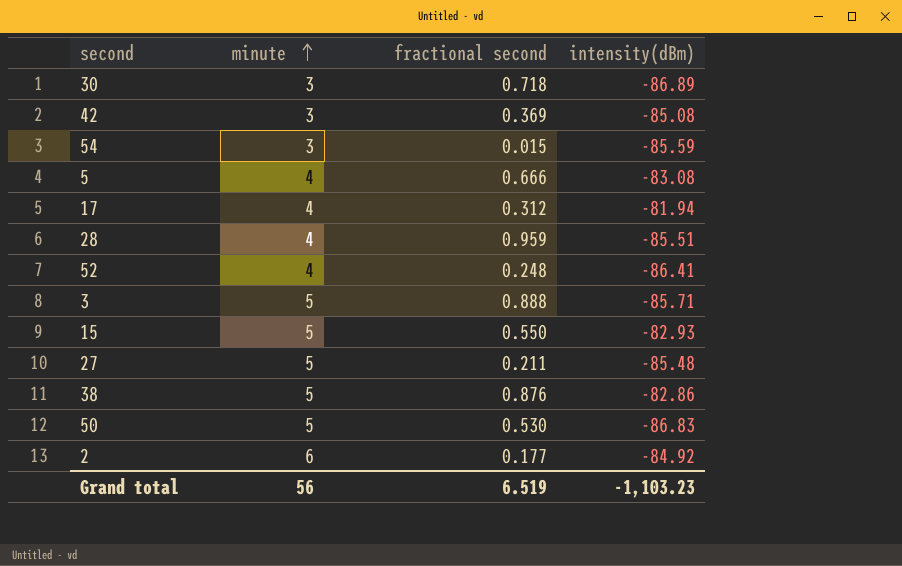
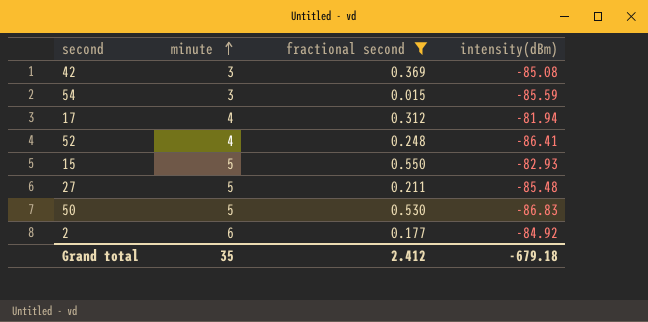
filter: none -> fractional second <= 0.550
Grand total | minute: 56 -> 35
Grand total | fractional second: 6.519 -> 2.412
Grand total | intensity(dBm): -1,103.23 -> -679.18

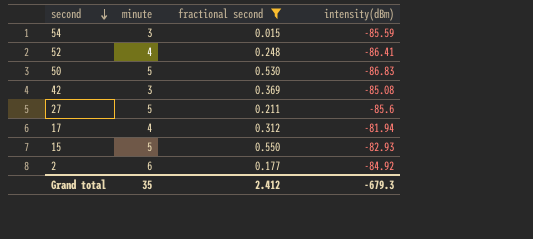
row order: minute ascending -> second descending
27 | intensity(dBm): -85.48 -> -85.6
Grand total | intensity(dBm): -679.18 -> -679.3

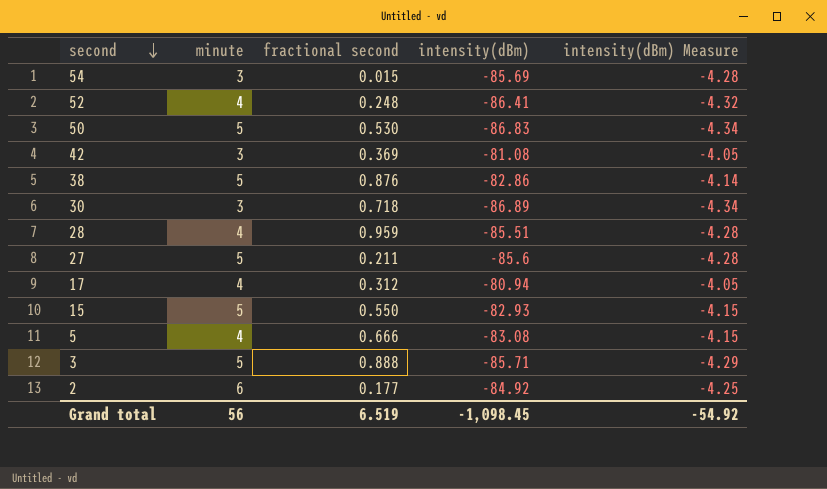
filter: fractional second <= 0.550 -> none
column intensity(dBm) Measure | formula: none -> [intensity(dBm)] * 0.05
54 | intensity(dBm): -85.59 -> -85.69
42 | intensity(dBm): -85.08 -> -81.08
17 | intensity(dBm): -81.94 -> -80.94
Grand total | minute: 35 -> 56
Grand total | fractional second: 2.412 -> 6.519
Grand total | intensity(dBm): -679.3 -> -1,098.45

